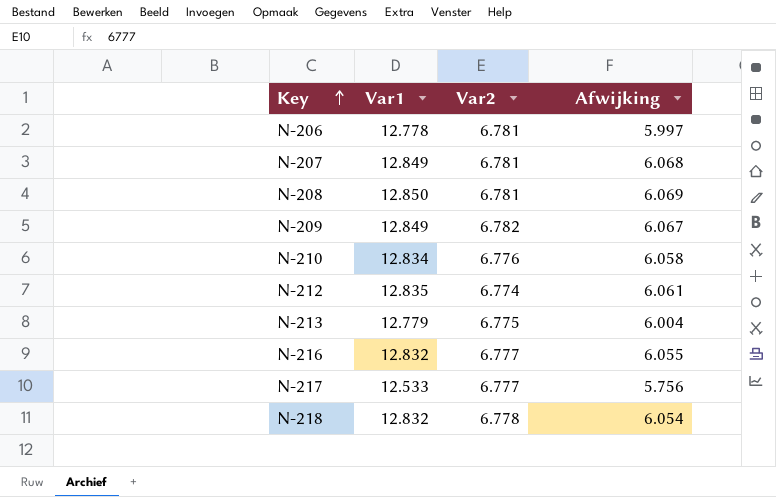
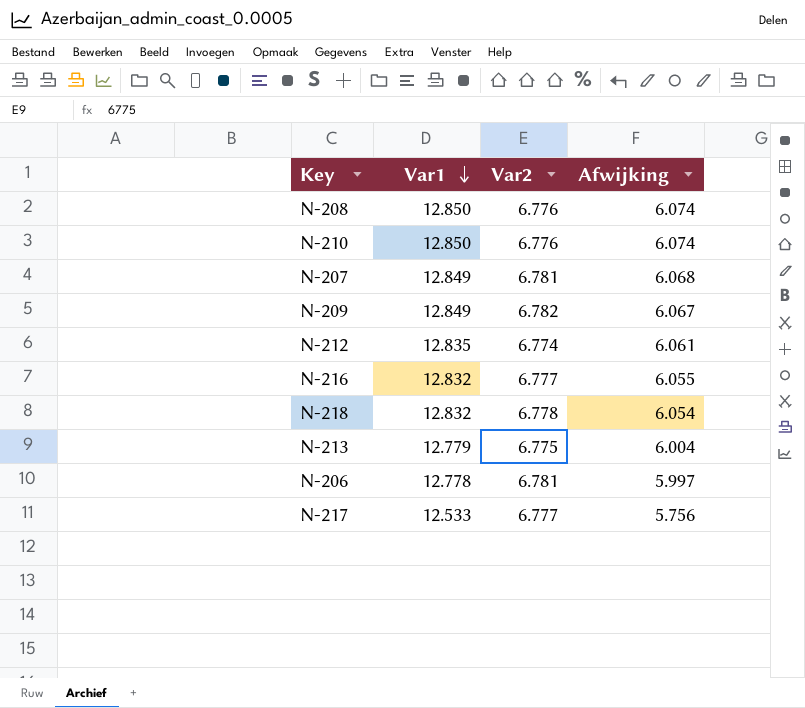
row order: Key ascending -> Var1 descending
N-208 | Var2: 6.781 -> 6.776
N-208 | Afwijking: 6.069 -> 6.074
N-210 | Var1: 12.834 -> 12.850
N-210 | Afwijking: 6.058 -> 6.074

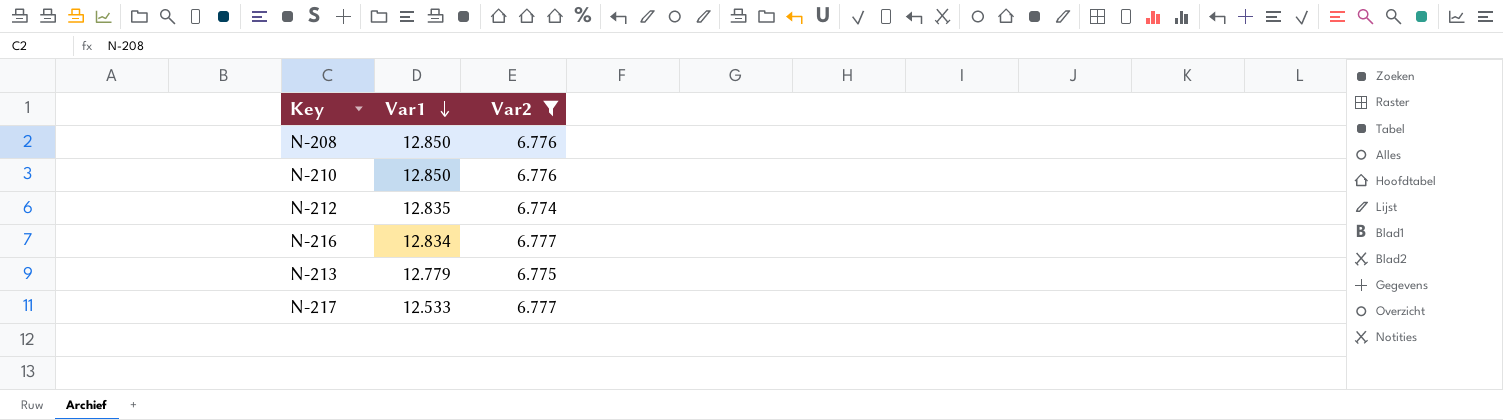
filter: none -> Var2 <= 6.777
column Afwijking | formula: [Var1] - [Var2] -> none
N-216 | Var1: 12.832 -> 12.834

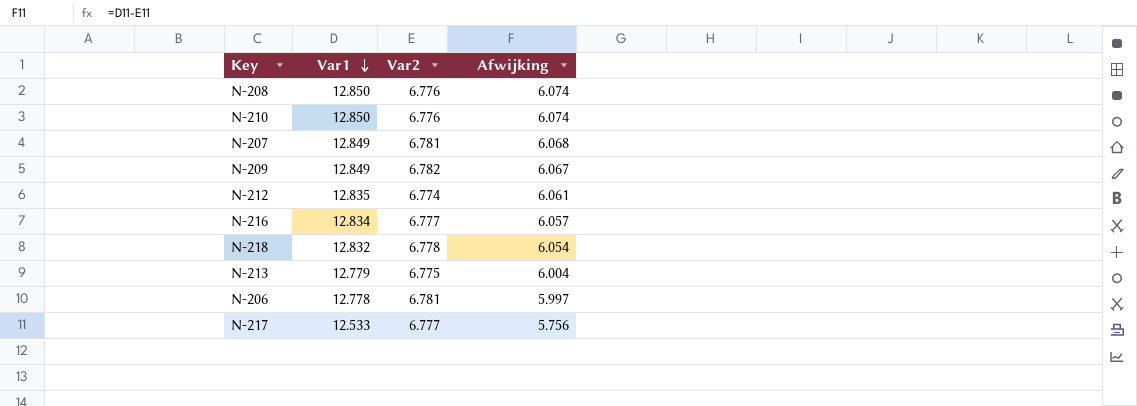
filter: Var2 <= 6.777 -> none
column Afwijking | formula: none -> [Var1] - [Var2]

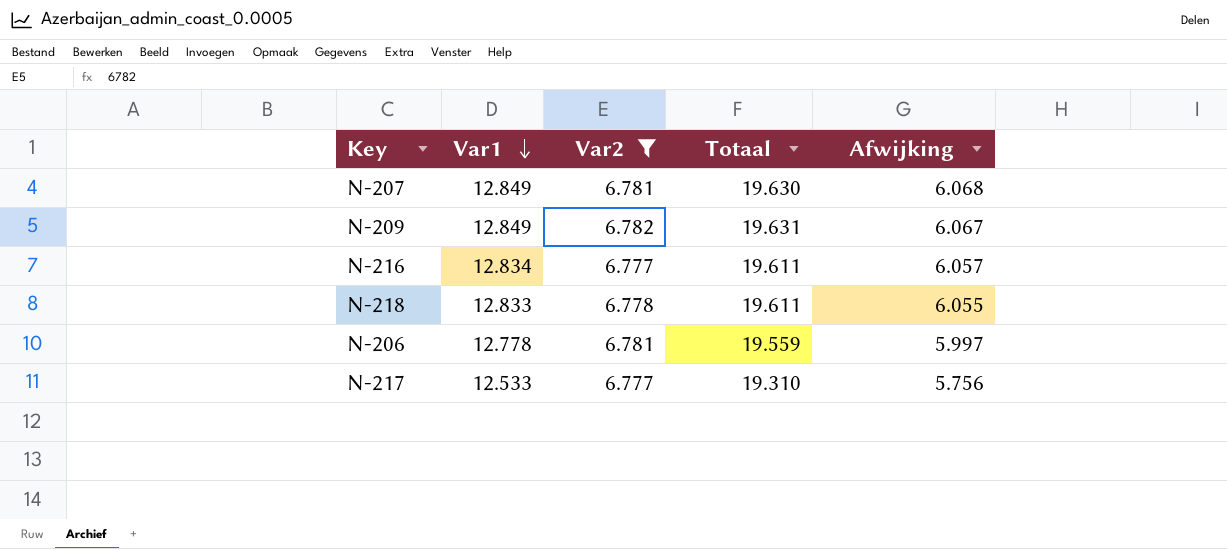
filter: none -> Var2 >= 6.777
column Totaal | formula: none -> [Var1] + [Var2]
N-218 | Var1: 12.832 -> 12.833
N-218 | Afwijking: 6.054 -> 6.055

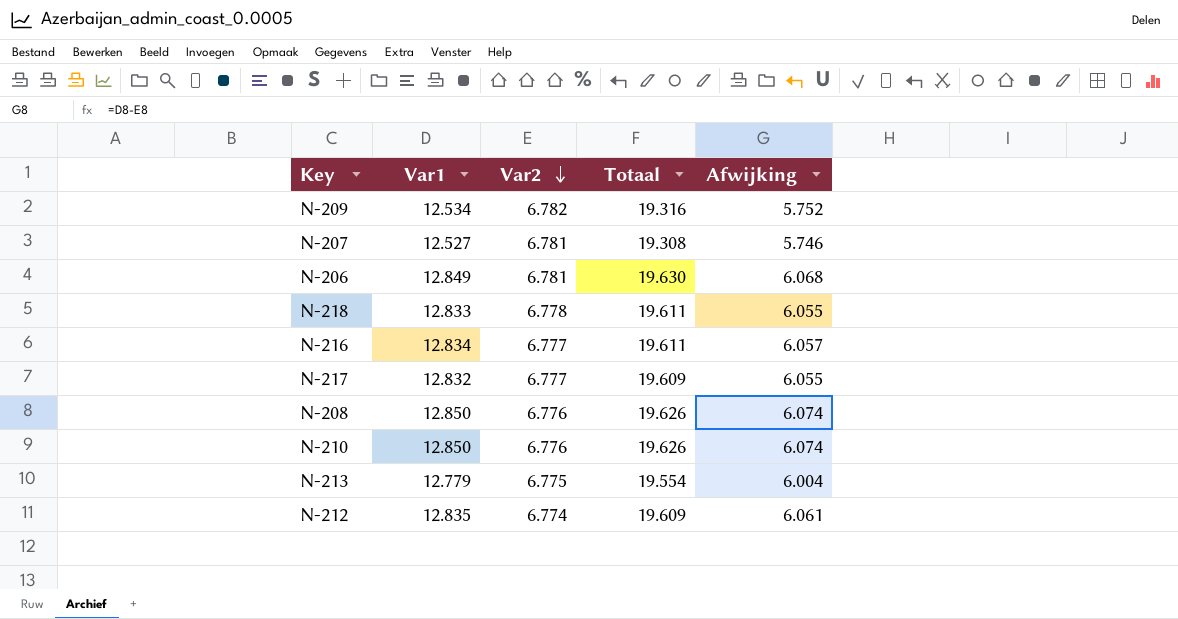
filter: Var2 >= 6.777 -> none
row order: Var1 descending -> Var2 descending
N-209 | Var1: 12.849 -> 12.534
N-209 | Totaal: 19.631 -> 19.316
N-209 | Afwijking: 6.067 -> 5.752
N-207 | Var1: 12.849 -> 12.527
N-207 | Totaal: 19.630 -> 19.308
N-207 | Afwijking: 6.068 -> 5.746
N-206 | Var1: 12.778 -> 12.849
N-206 | Totaal: 19.559 -> 19.630
N-206 | Afwijking: 5.997 -> 6.068
N-217 | Var1: 12.533 -> 12.832
N-217 | Totaal: 19.310 -> 19.609
N-217 | Afwijking: 5.756 -> 6.055

